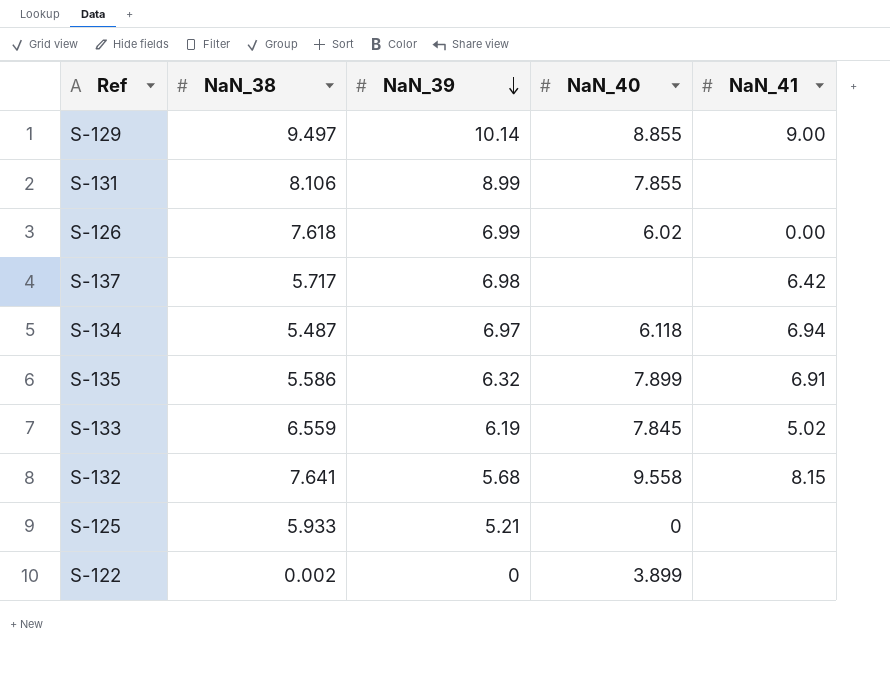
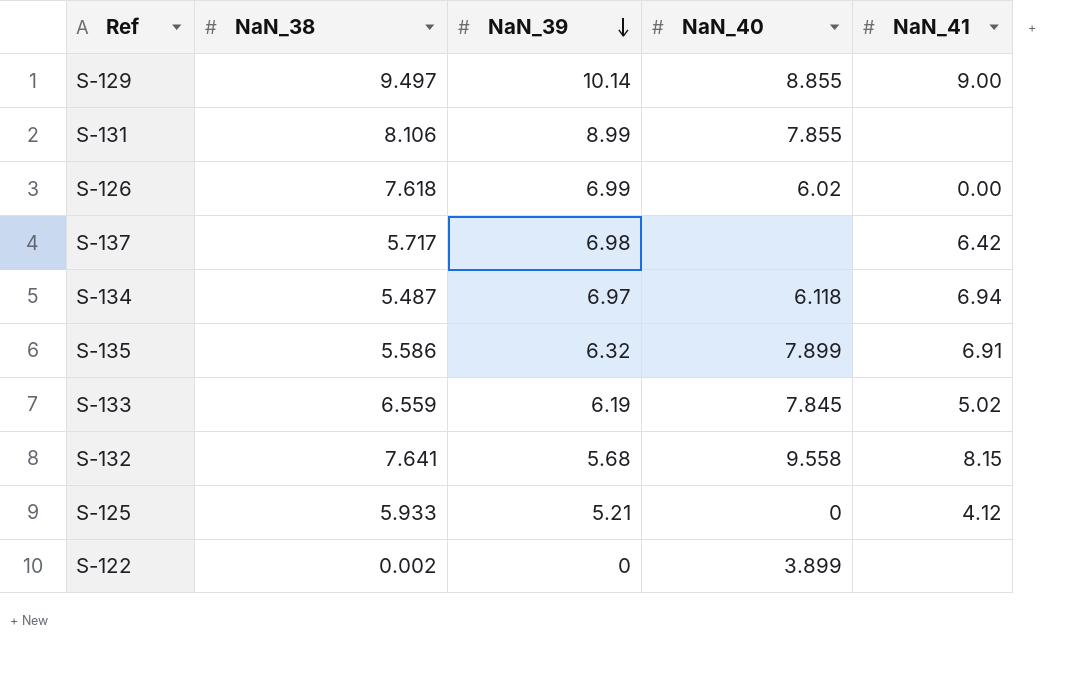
S-125 | NaN_41: none -> 4.12

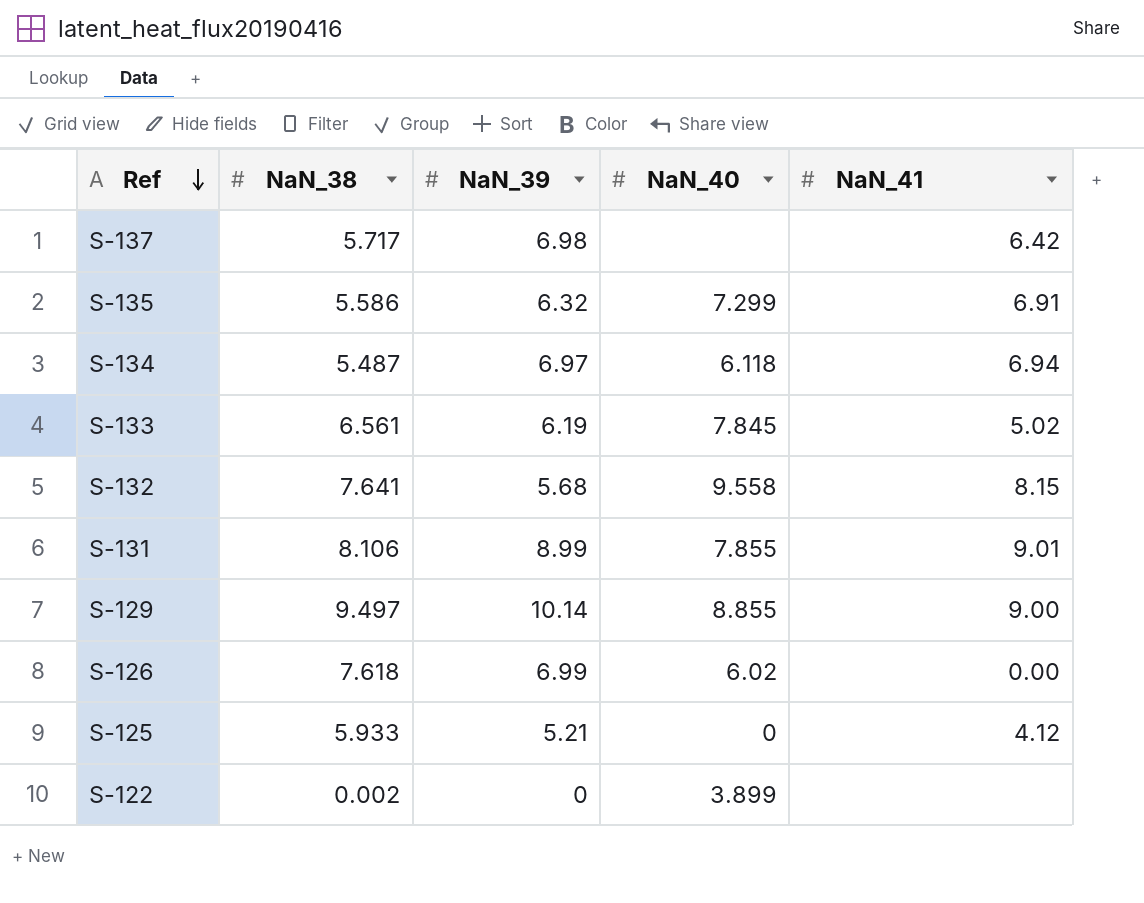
row order: NaN_39 descending -> Ref descending
S-135 | NaN_40: 7.899 -> 7.299
S-133 | NaN_38: 6.559 -> 6.561
S-131 | NaN_41: none -> 9.01

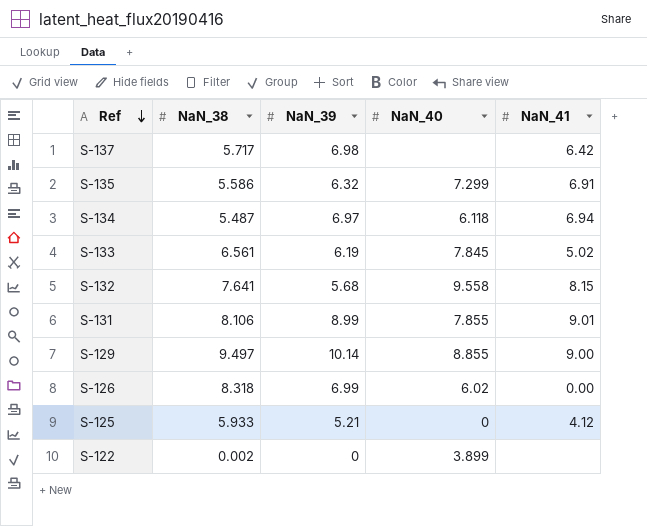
S-126 | NaN_38: 7.618 -> 8.318

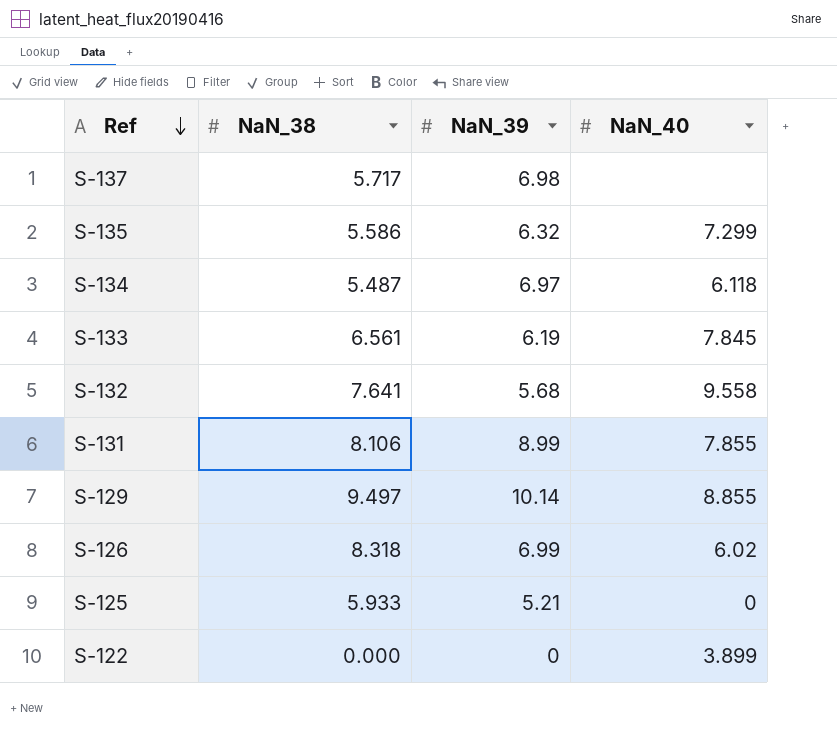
column NaN_41 | position: 5 -> none
S-122 | NaN_38: 0.002 -> 0.000

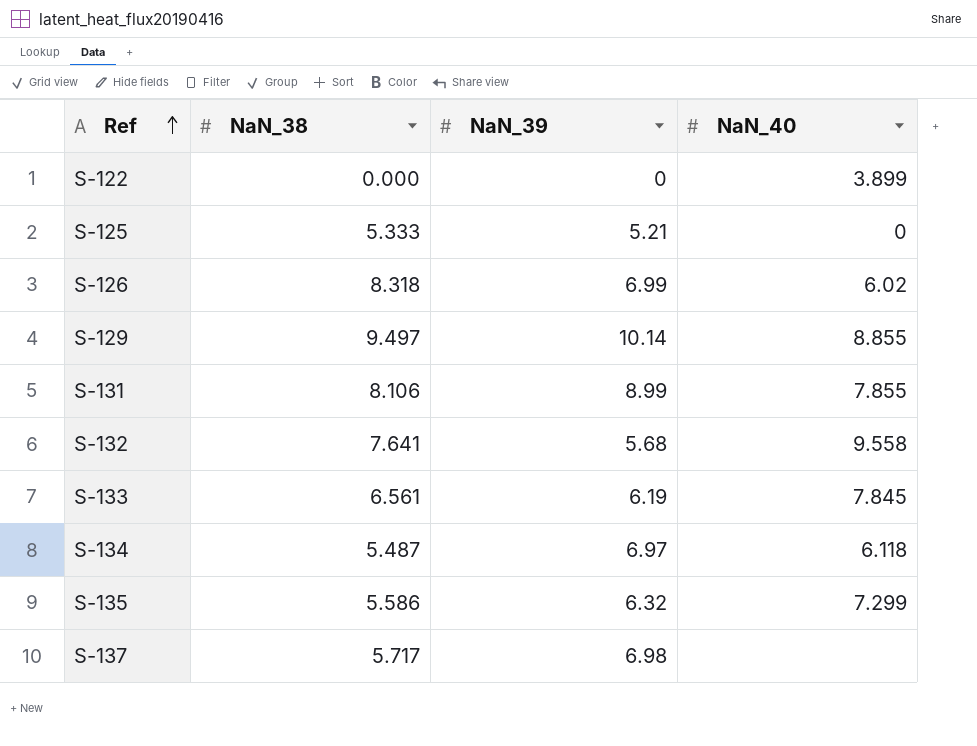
row order: Ref descending -> Ref ascending
S-125 | NaN_38: 5.933 -> 5.333

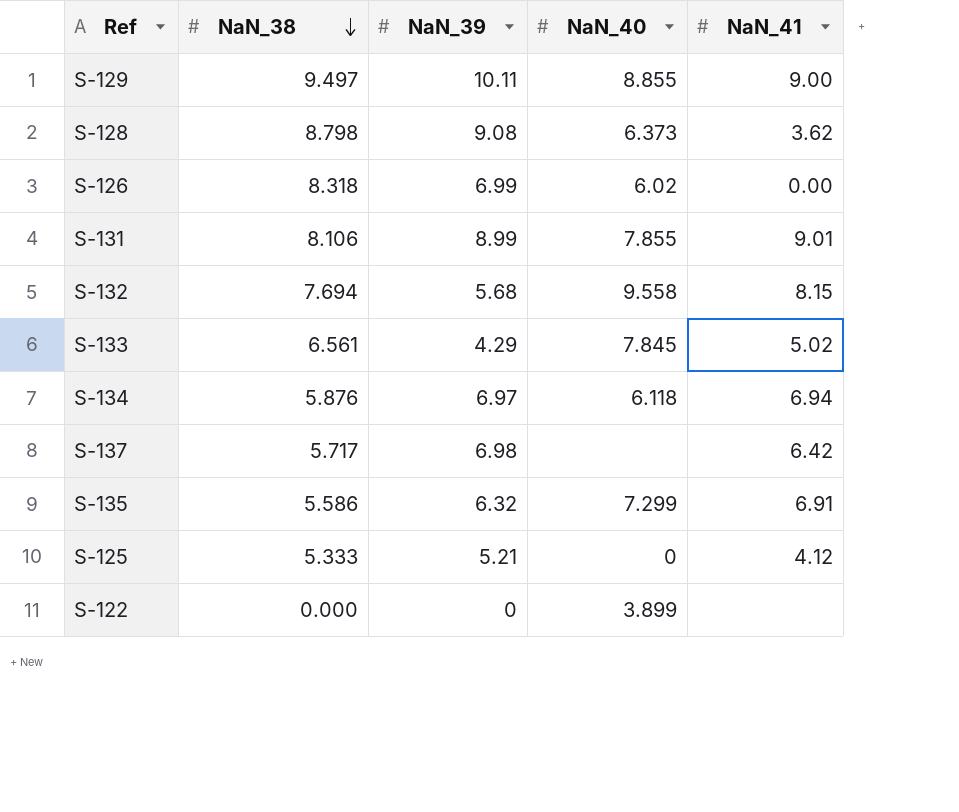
row order: Ref ascending -> NaN_38 descending
column NaN_41 | position: none -> 5
S-129 | NaN_39: 10.14 -> 10.11
row S-128: none -> 8.798 | 9.08 | 6.373 | 3.62
S-132 | NaN_38: 7.641 -> 7.694
S-133 | NaN_39: 6.19 -> 4.29
S-134 | NaN_38: 5.487 -> 5.876

